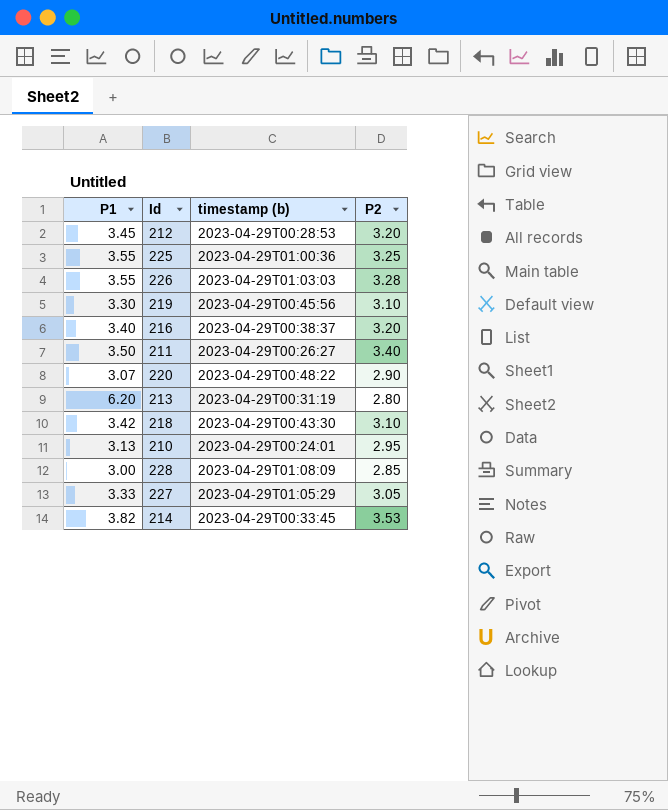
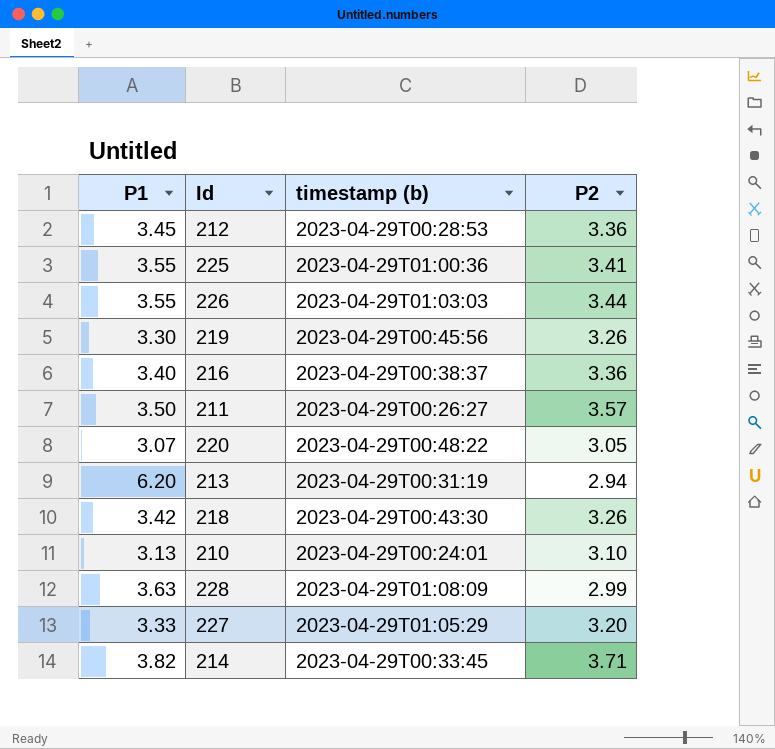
212 | P2: 3.20 -> 3.36
225 | P2: 3.25 -> 3.41
226 | P2: 3.28 -> 3.44
219 | P2: 3.10 -> 3.26
216 | P2: 3.20 -> 3.36
211 | P2: 3.40 -> 3.57
220 | P2: 2.90 -> 3.05
213 | P2: 2.80 -> 2.94
218 | P2: 3.10 -> 3.26
210 | P2: 2.95 -> 3.10
228 | P1: 3.00 -> 3.63
228 | P2: 2.85 -> 2.99
227 | P2: 3.05 -> 3.20
214 | P2: 3.53 -> 3.71

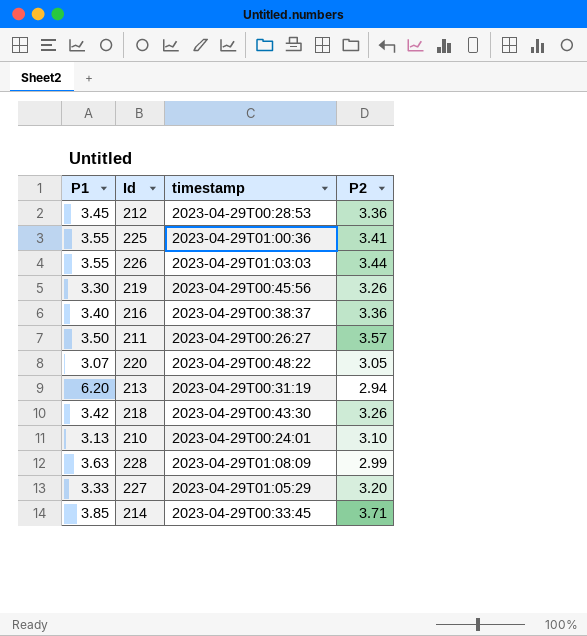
column name: timestamp (b) -> timestamp
214 | P1: 3.82 -> 3.85

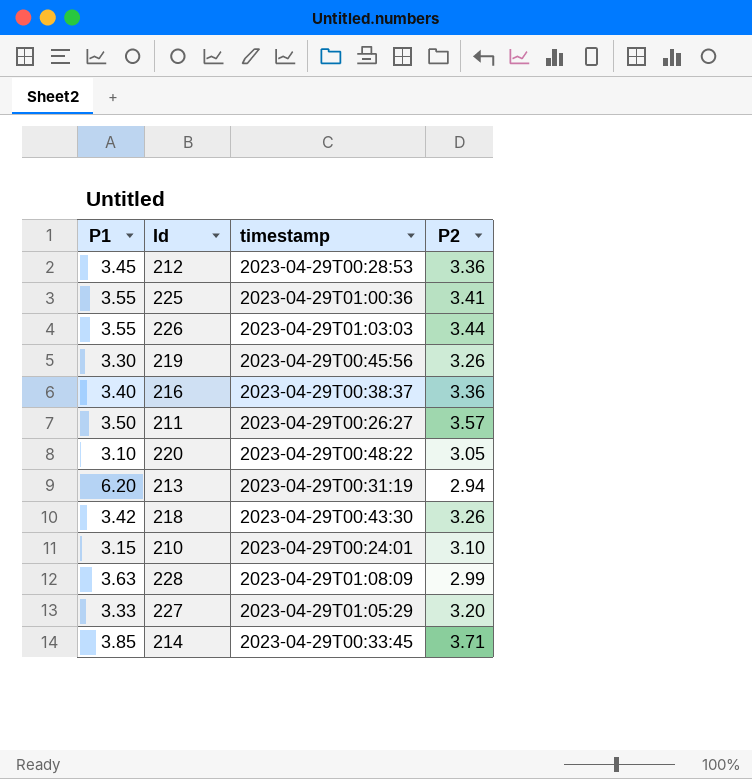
220 | P1: 3.07 -> 3.10
210 | P1: 3.13 -> 3.15

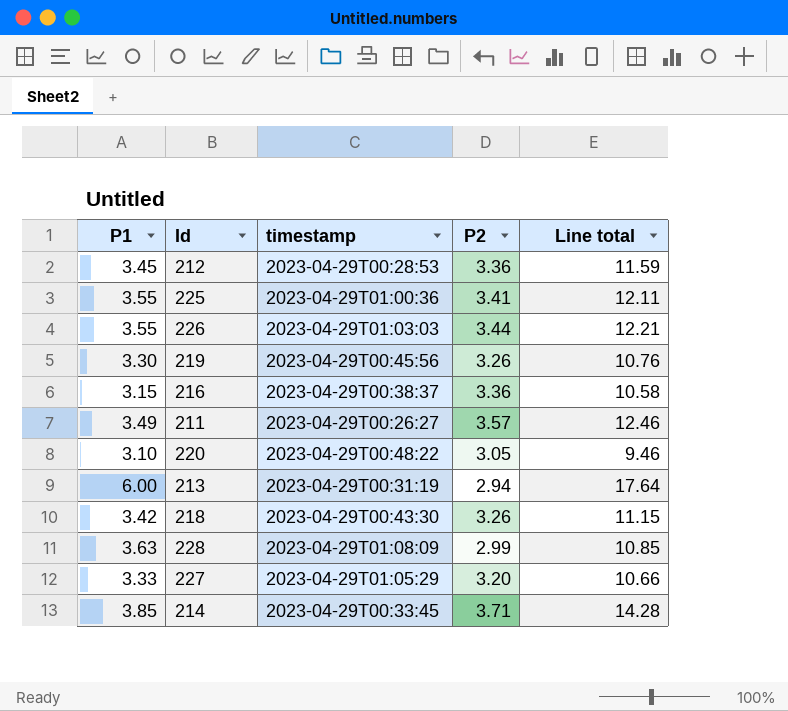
column Line total | formula: none -> [P1] * [P2]
row 210: 3.15 | 2023-04-29T00:24:01 | 3.10 -> none
216 | P1: 3.40 -> 3.15
211 | P1: 3.50 -> 3.49
213 | P1: 6.20 -> 6.00

